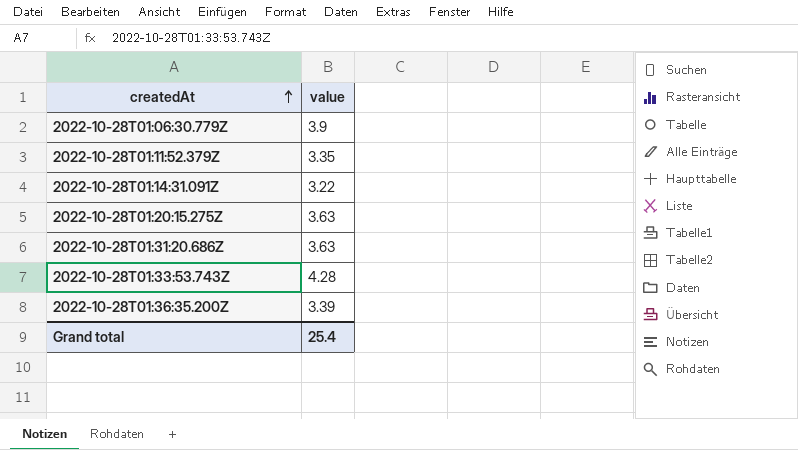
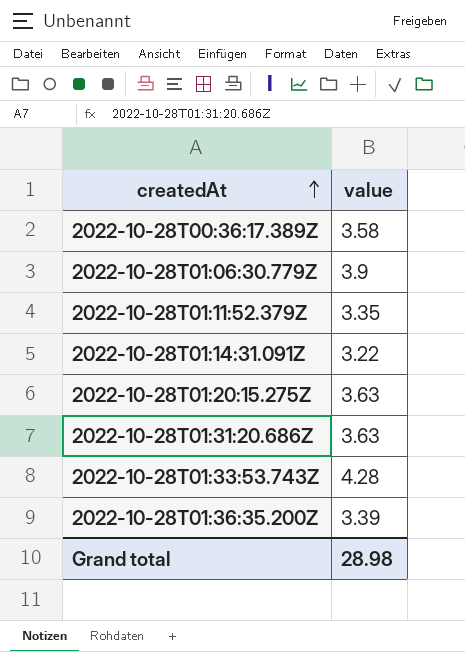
row 2022-10-28T00:36:17.389Z: none -> 3.58
Grand total | value: 25.4 -> 28.98

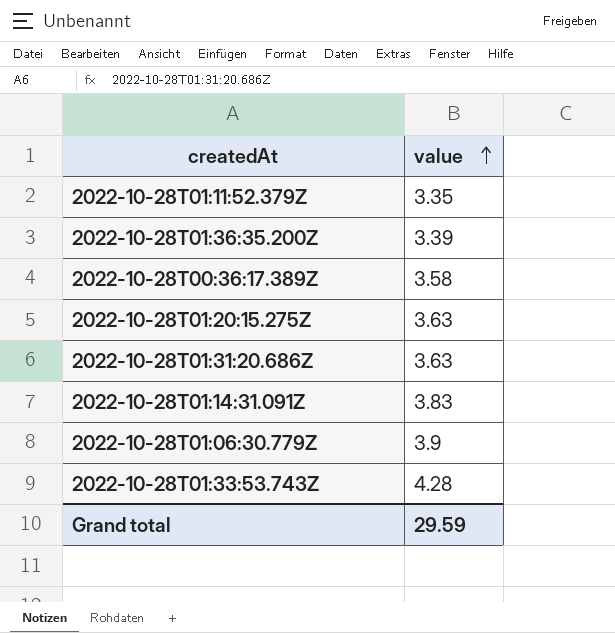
row order: createdAt ascending -> value ascending
2022-10-28T01:14:31.091Z | value: 3.22 -> 3.83
Grand total | value: 28.98 -> 29.59

